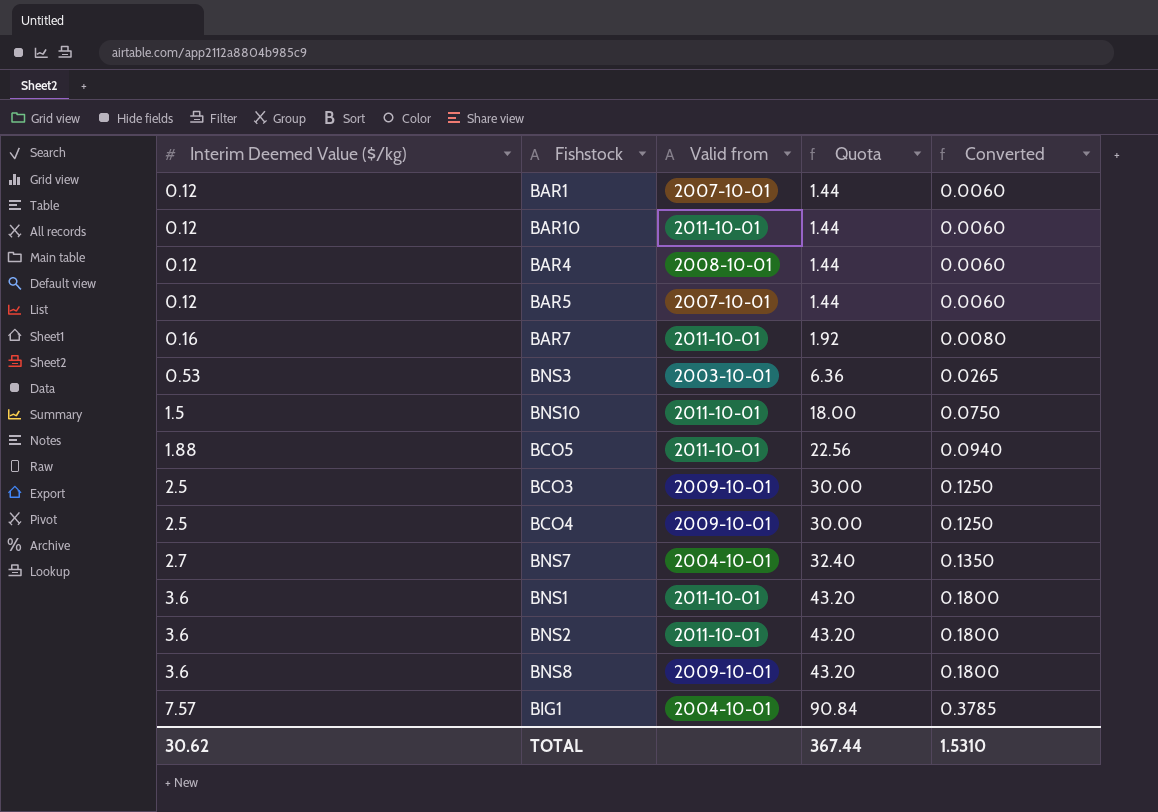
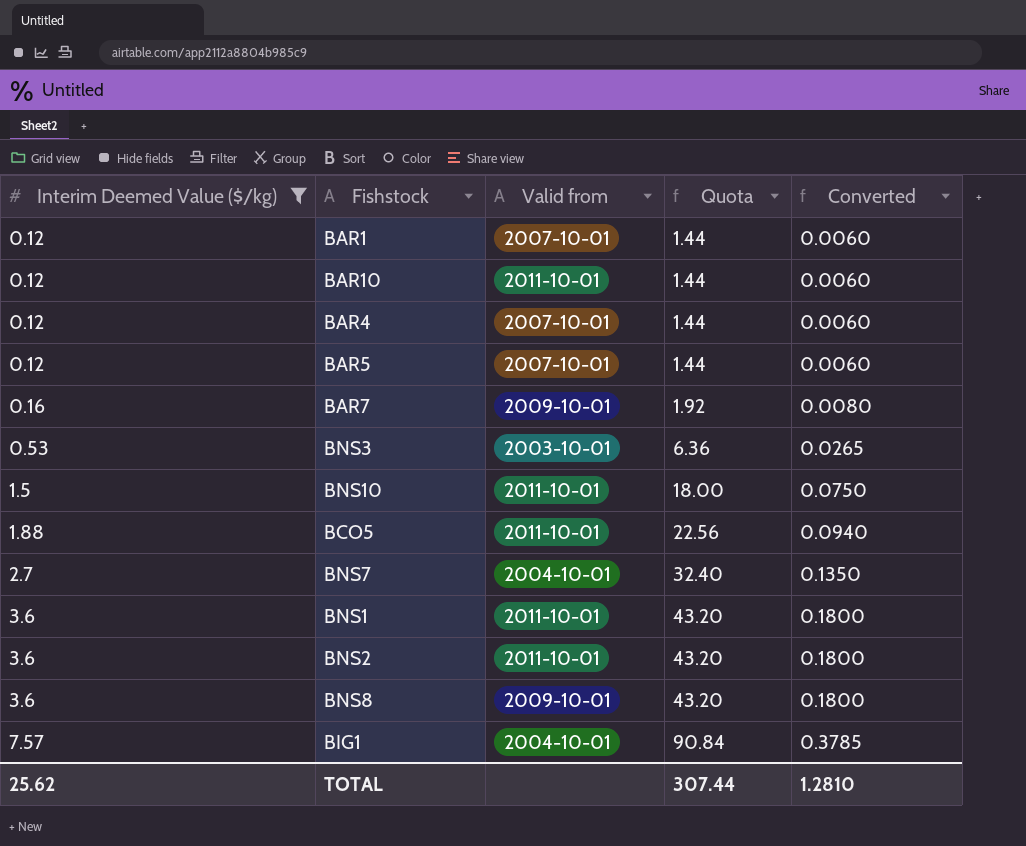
filter: none -> Interim Deemed Value ($/kg) != 2.5
BAR4 | Valid from: 2008-10-01 -> 2007-10-01
BAR7 | Valid from: 2011-10-01 -> 2009-10-01
TOTAL | Interim Deemed Value ($/kg): 30.62 -> 25.62
TOTAL | Quota: 367.44 -> 307.44
TOTAL | Converted: 1.5310 -> 1.2810

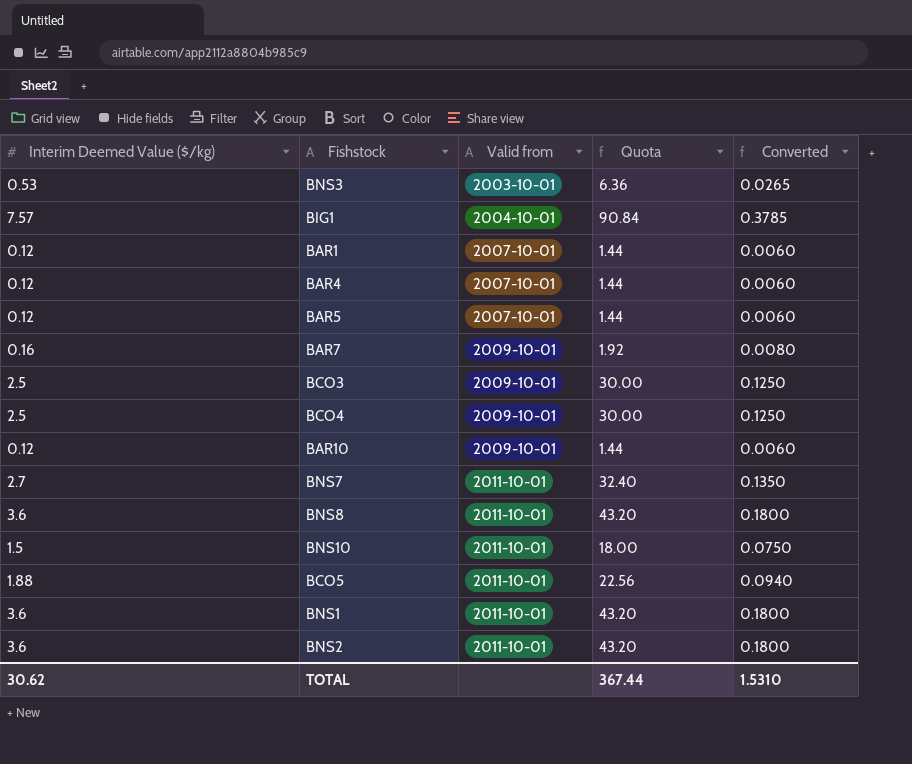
filter: Interim Deemed Value ($/kg) != 2.5 -> none
row order: Interim Deemed Value ($/kg) ascending -> Valid from ascending
BAR10 | Valid from: 2011-10-01 -> 2009-10-01
BNS7 | Valid from: 2004-10-01 -> 2011-10-01
BNS8 | Valid from: 2009-10-01 -> 2011-10-01
TOTAL | Interim Deemed Value ($/kg): 25.62 -> 30.62
TOTAL | Quota: 307.44 -> 367.44
TOTAL | Converted: 1.2810 -> 1.5310

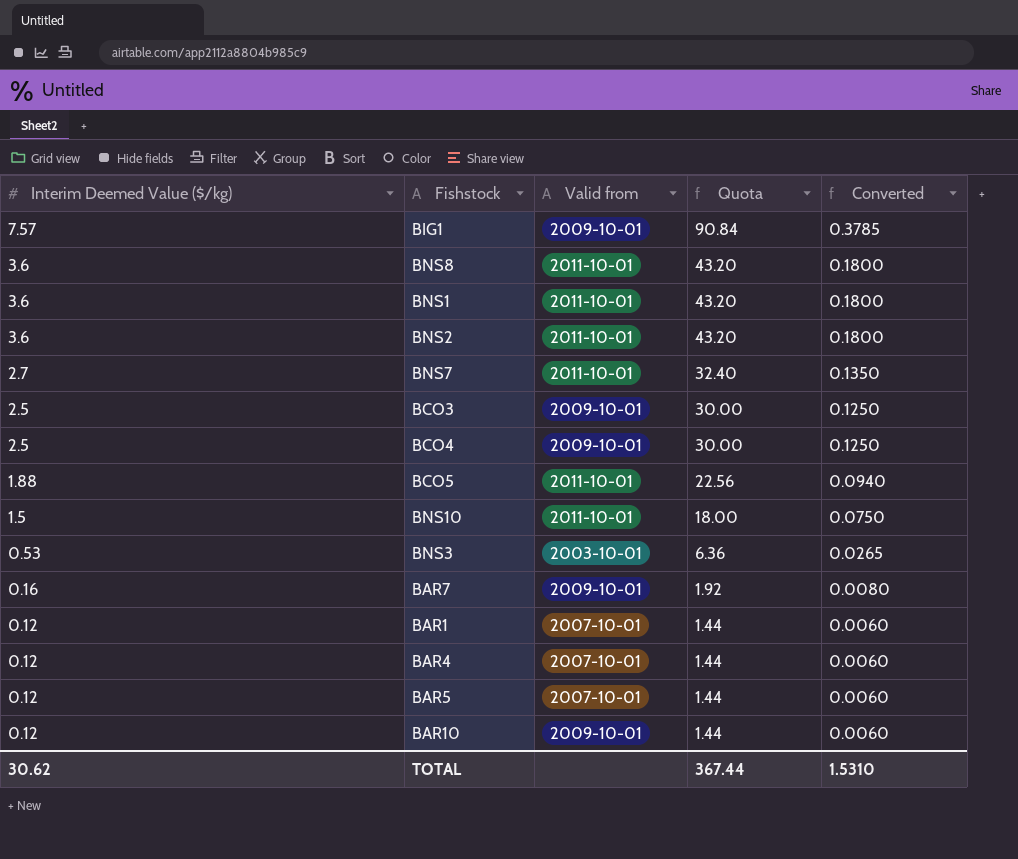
row order: Valid from ascending -> Interim Deemed Value ($/kg) descending
BIG1 | Valid from: 2004-10-01 -> 2009-10-01

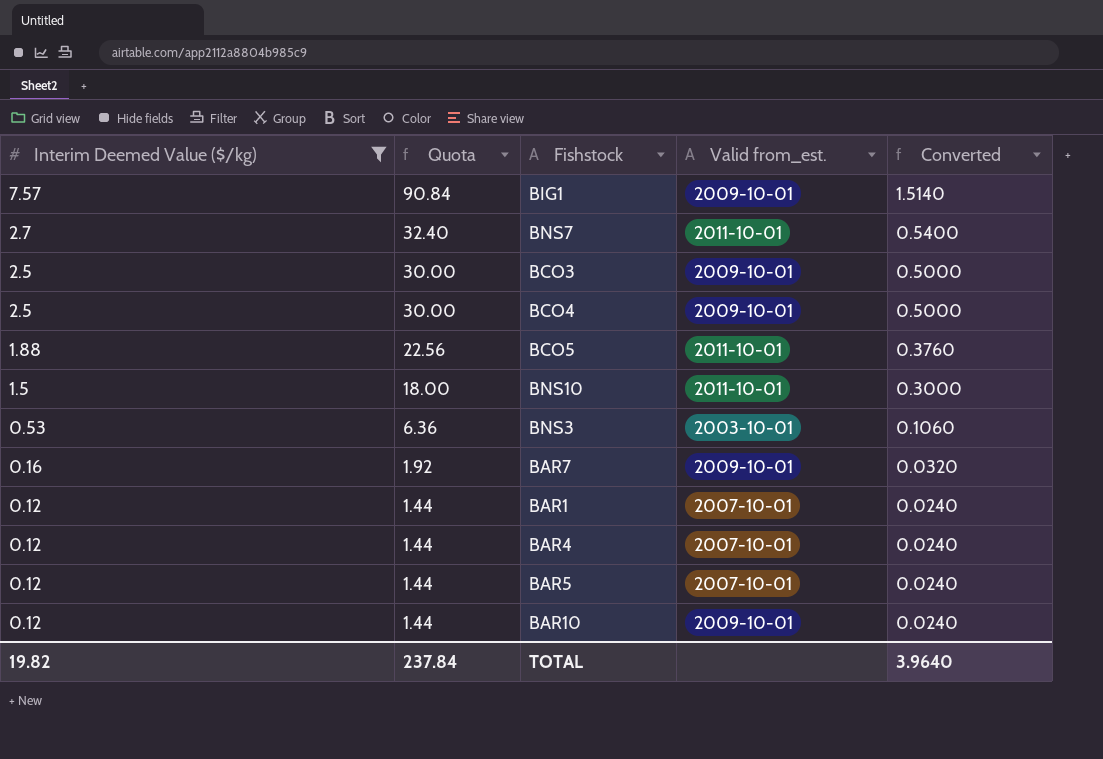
filter: none -> Interim Deemed Value ($/kg) != 3.6
column Quota | position: 4 -> 2
column name: Valid from -> Valid from_est.
column Converted | formula: [Interim Deemed Value ($/kg)] * 0.05 -> [Interim Deemed Value ($/kg)] * 0.2
TOTAL | Interim Deemed Value ($/kg): 30.62 -> 19.82
TOTAL | Quota: 367.44 -> 237.84
TOTAL | Converted: 1.5310 -> 3.9640

